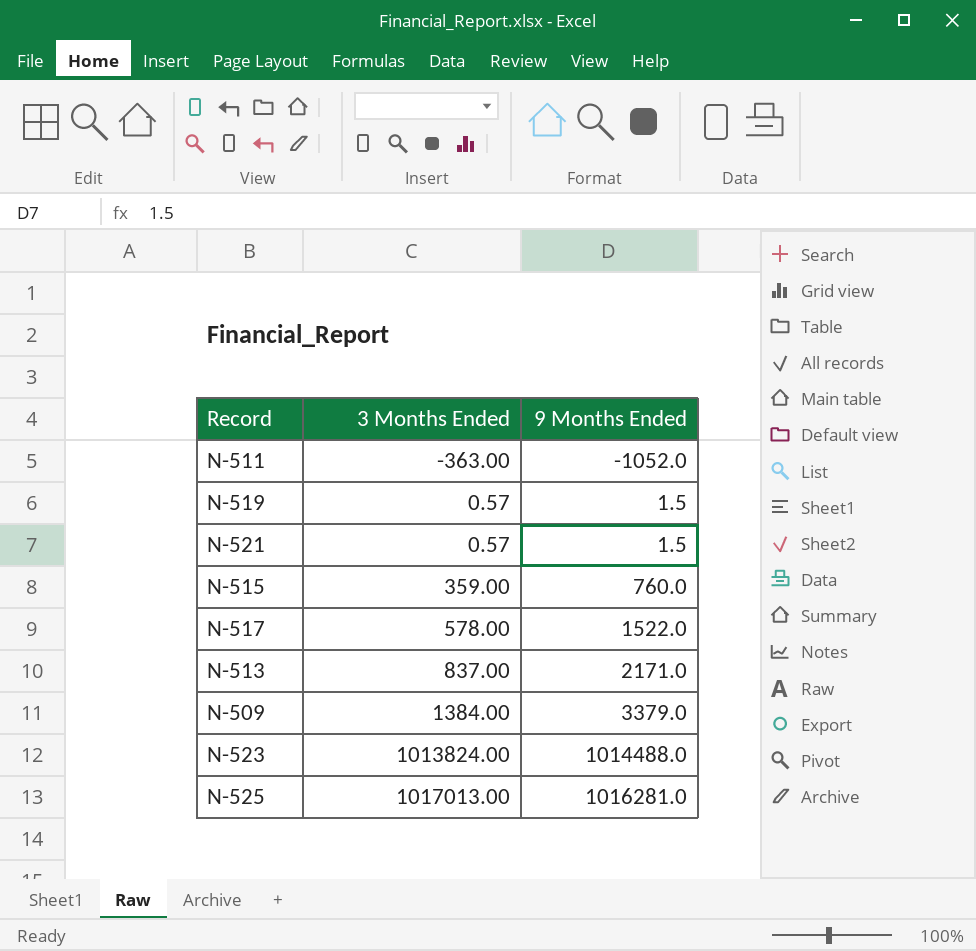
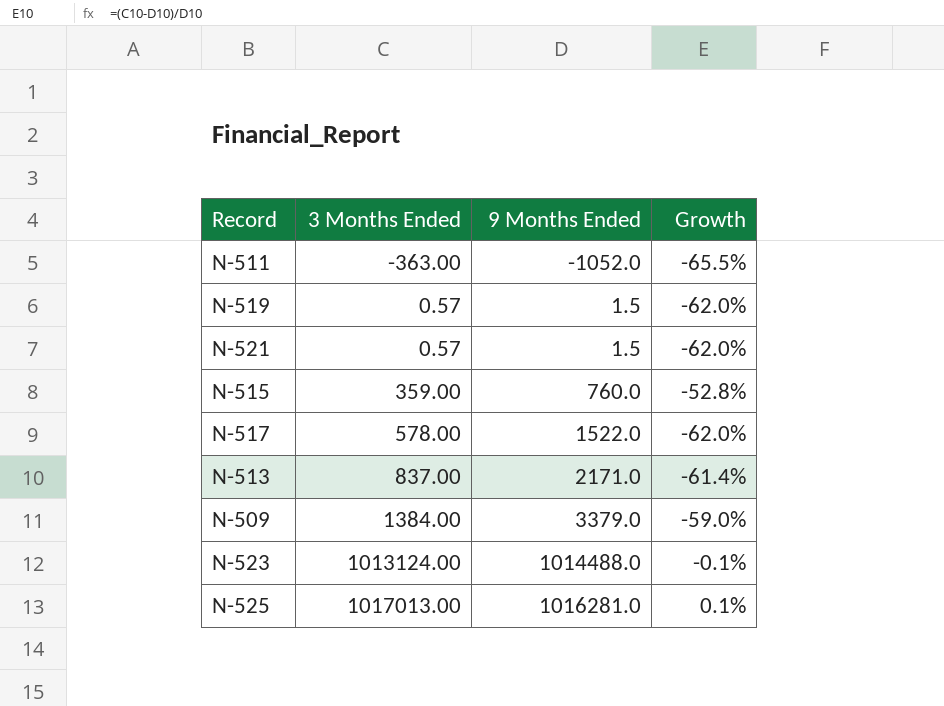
column Growth | formula: none -> ([3 Months Ended] - [9 Months Ended]) / [9 Months Ended]
N-523 | 3 Months Ended: 1013824.00 -> 1013124.00

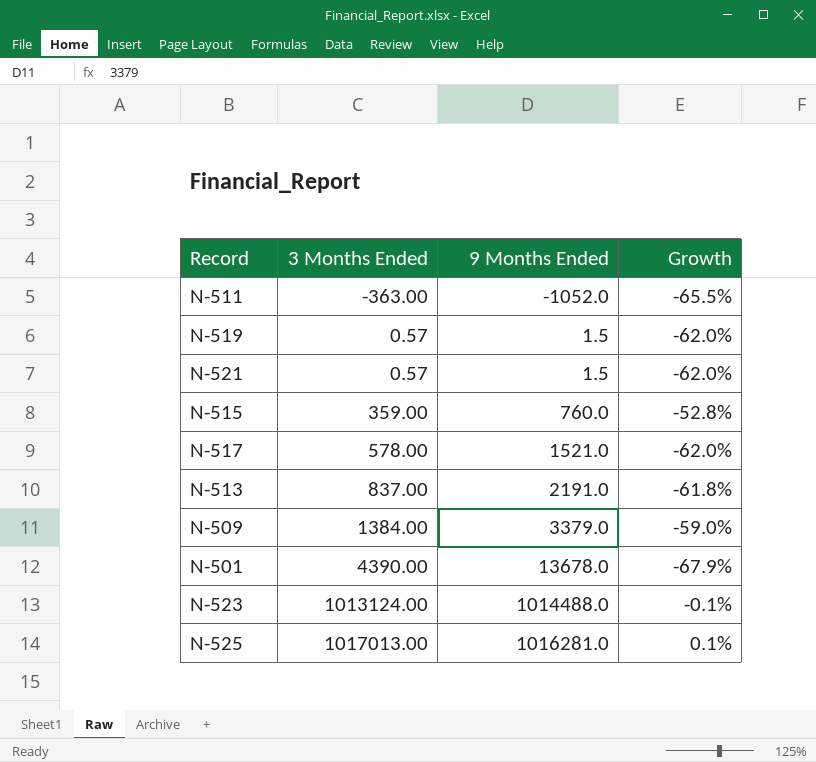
N-517 | 9 Months Ended: 1522.0 -> 1521.0
N-513 | 9 Months Ended: 2171.0 -> 2191.0
N-513 | Growth: -61.4% -> -61.8%
row N-501: none -> 4390.00 | 13678.0 | -67.9%

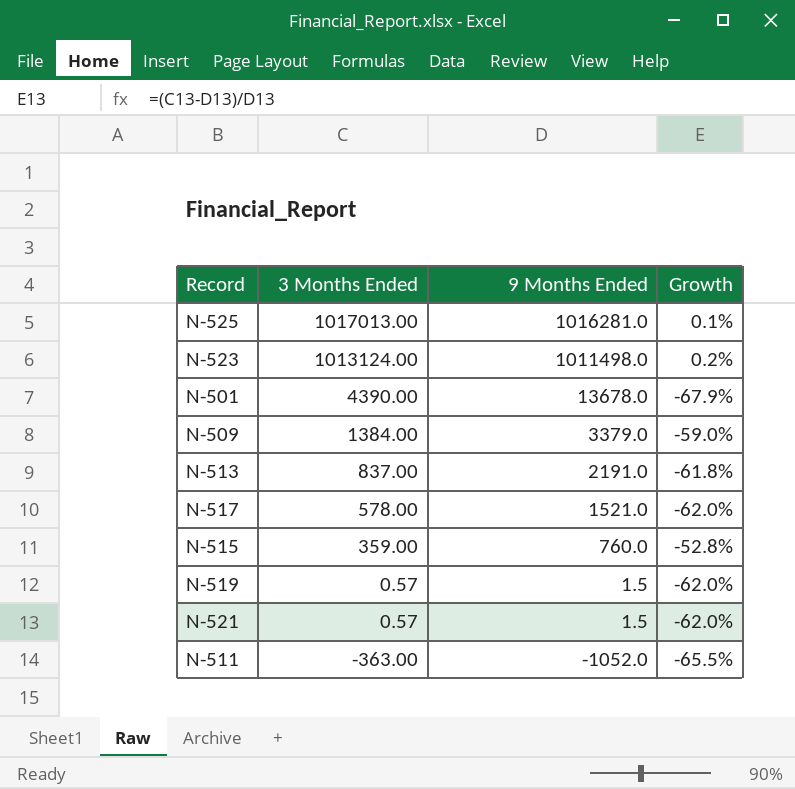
row order: 3 Months Ended ascending -> 3 Months Ended descending
N-523 | 9 Months Ended: 1014488.0 -> 1011498.0
N-523 | Growth: -0.1% -> 0.2%

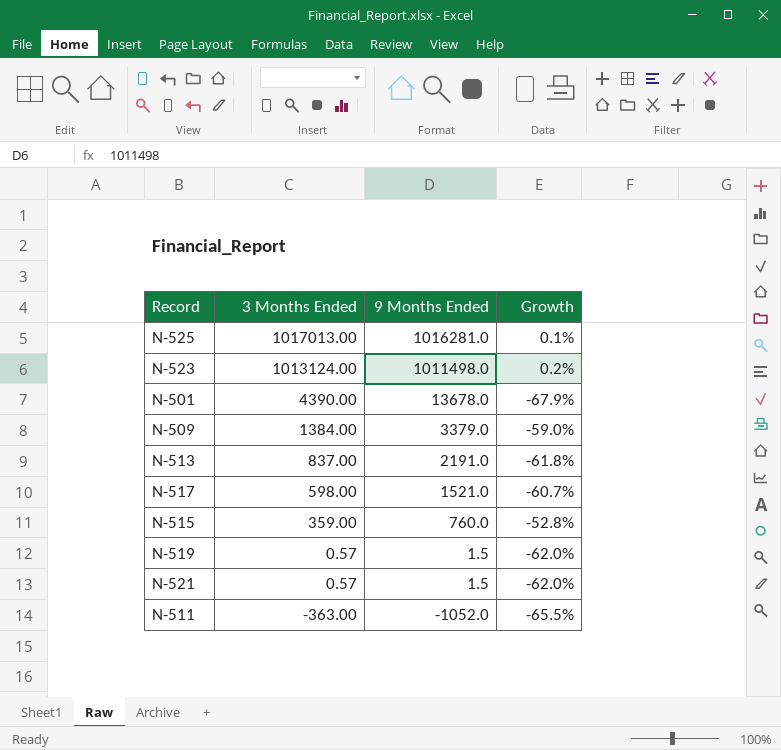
N-517 | 3 Months Ended: 578.00 -> 598.00
N-517 | Growth: -62.0% -> -60.7%

